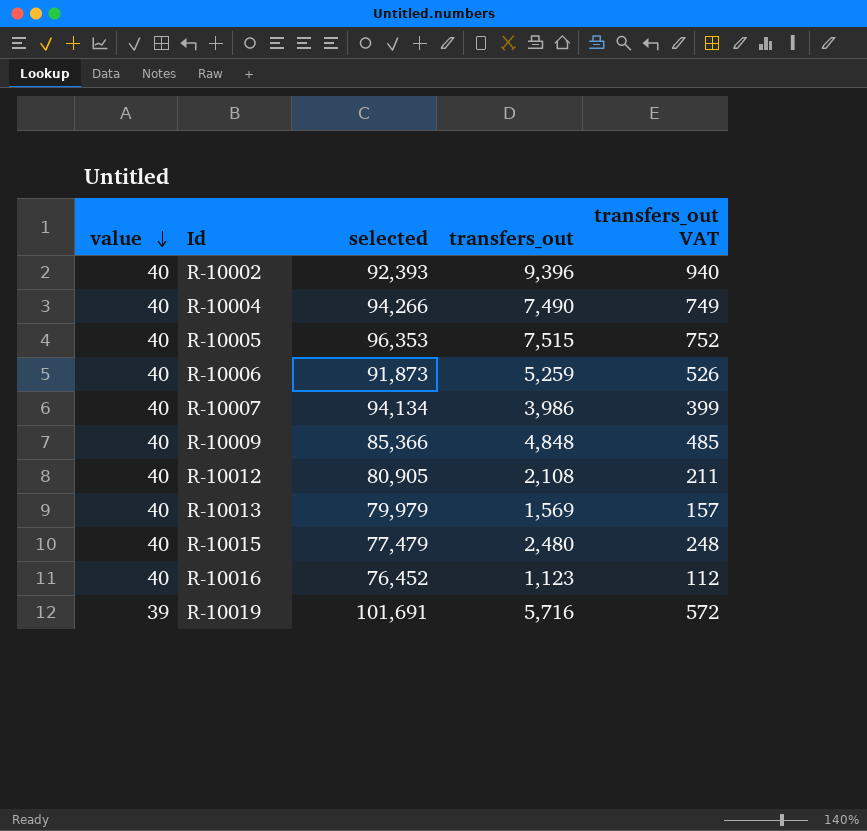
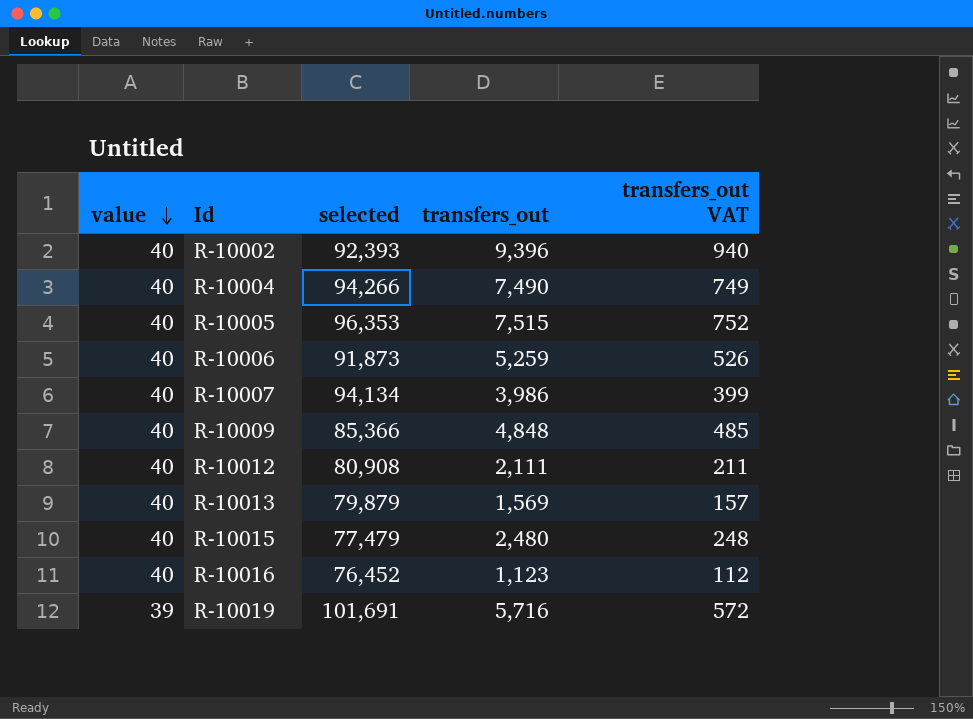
R-10012 | selected: 80,905 -> 80,908
R-10012 | transfers_out: 2,108 -> 2,111
R-10013 | selected: 79,979 -> 79,879

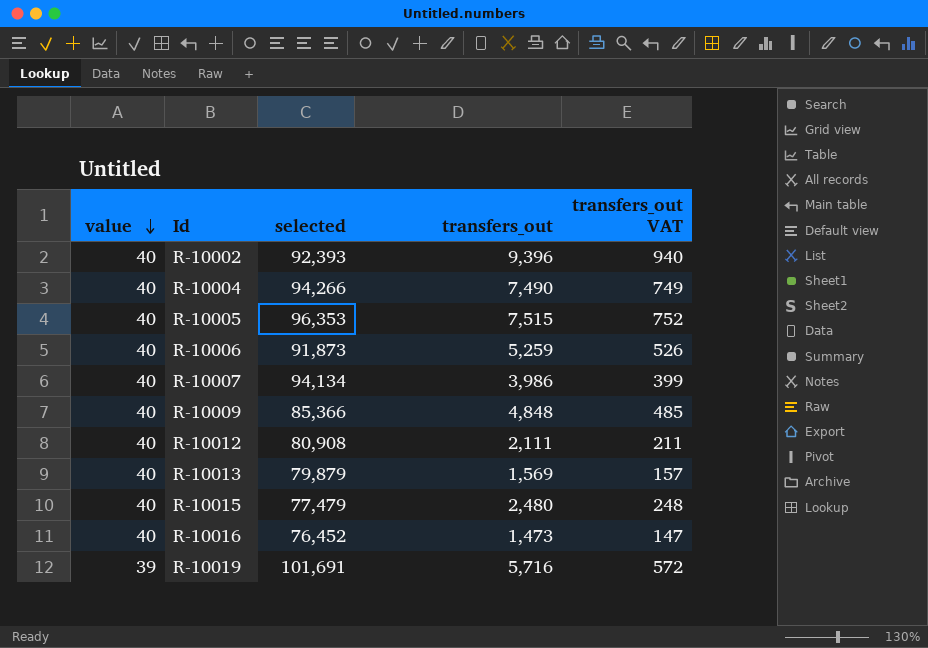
R-10016 | transfers_out: 1,123 -> 1,473
R-10016 | transfers_out VAT: 112 -> 147

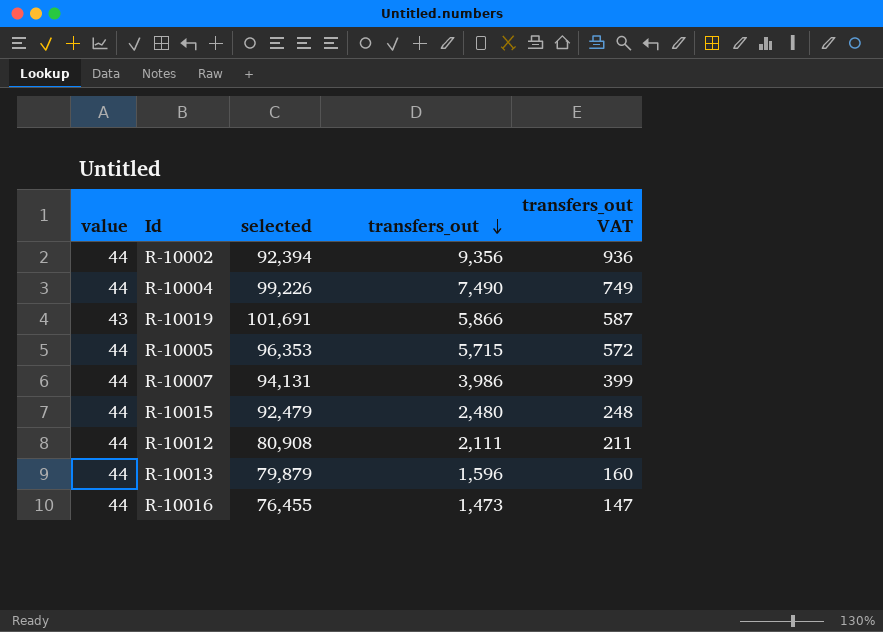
row order: value descending -> transfers_out descending
row R-10006: 40 | 91,873 | 5,259 | 526 -> none
row R-10009: 40 | 85,366 | 4,848 | 485 -> none
R-10002 | value: 40 -> 44
R-10002 | selected: 92,393 -> 92,394
R-10002 | transfers_out: 9,396 -> 9,356
R-10002 | transfers_out VAT: 940 -> 936
R-10004 | value: 40 -> 44
R-10004 | selected: 94,266 -> 99,226
R-10019 | value: 39 -> 43
R-10019 | transfers_out: 5,716 -> 5,866
R-10019 | transfers_out VAT: 572 -> 587
R-10005 | value: 40 -> 44
R-10005 | transfers_out: 7,515 -> 5,715
R-10005 | transfers_out VAT: 752 -> 572
R-10007 | value: 40 -> 44
R-10007 | selected: 94,134 -> 94,131
R-10015 | value: 40 -> 44
R-10015 | selected: 77,479 -> 92,479
R-10012 | value: 40 -> 44
R-10013 | value: 40 -> 44
R-10013 | transfers_out: 1,569 -> 1,596
R-10013 | transfers_out VAT: 157 -> 160
R-10016 | value: 40 -> 44
R-10016 | selected: 76,452 -> 76,455

